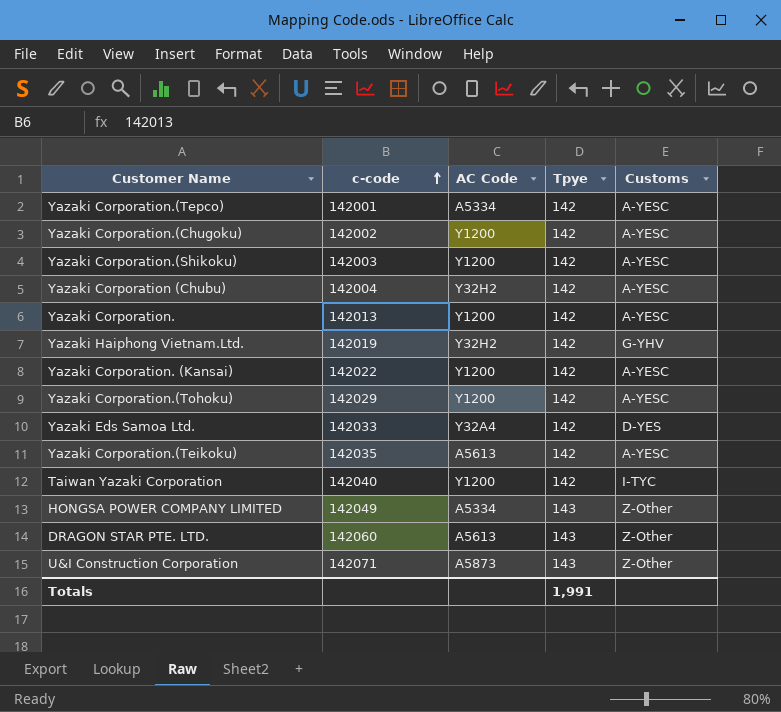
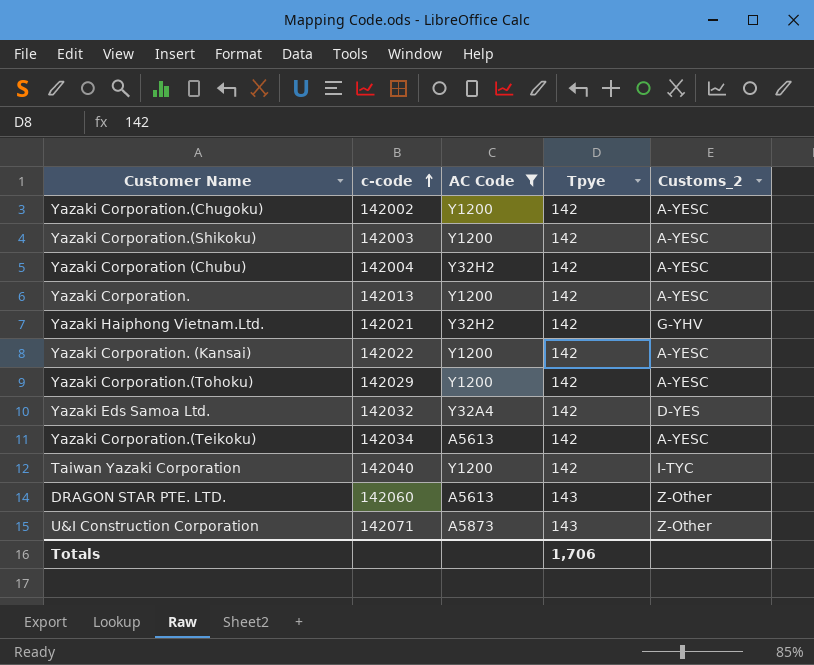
filter: none -> AC Code != A5334
column name: Customs -> Customs_2
Yazaki Haiphong Vietnam.Ltd. | c-code: 142019 -> 142021
Yazaki Eds Samoa Ltd. | c-code: 142033 -> 142032
Yazaki Corporation.(Teikoku) | c-code: 142035 -> 142034
Totals | Tpye: 1,991 -> 1,706

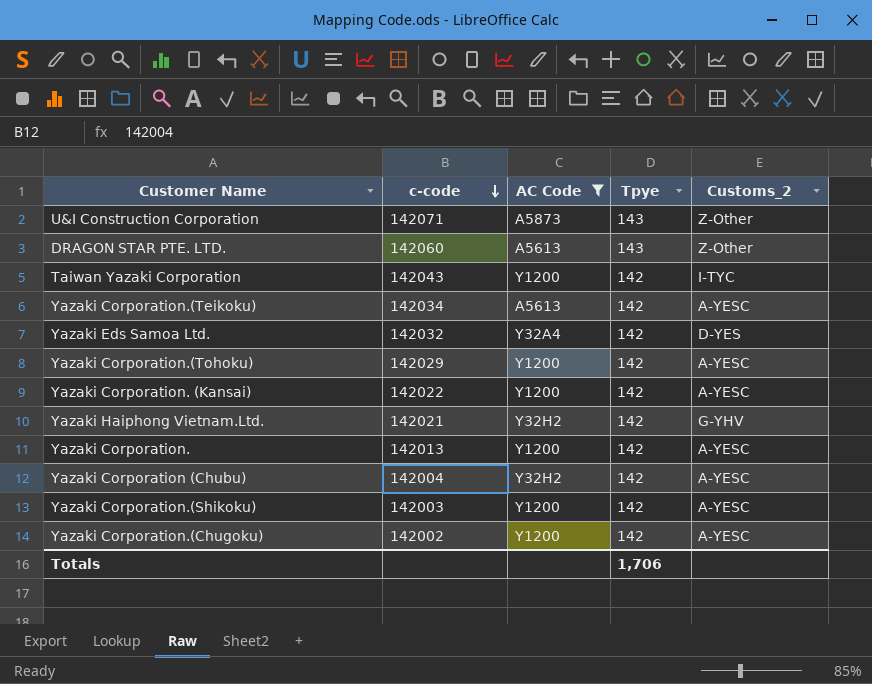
row order: c-code ascending -> c-code descending
Taiwan Yazaki Corporation | c-code: 142040 -> 142043

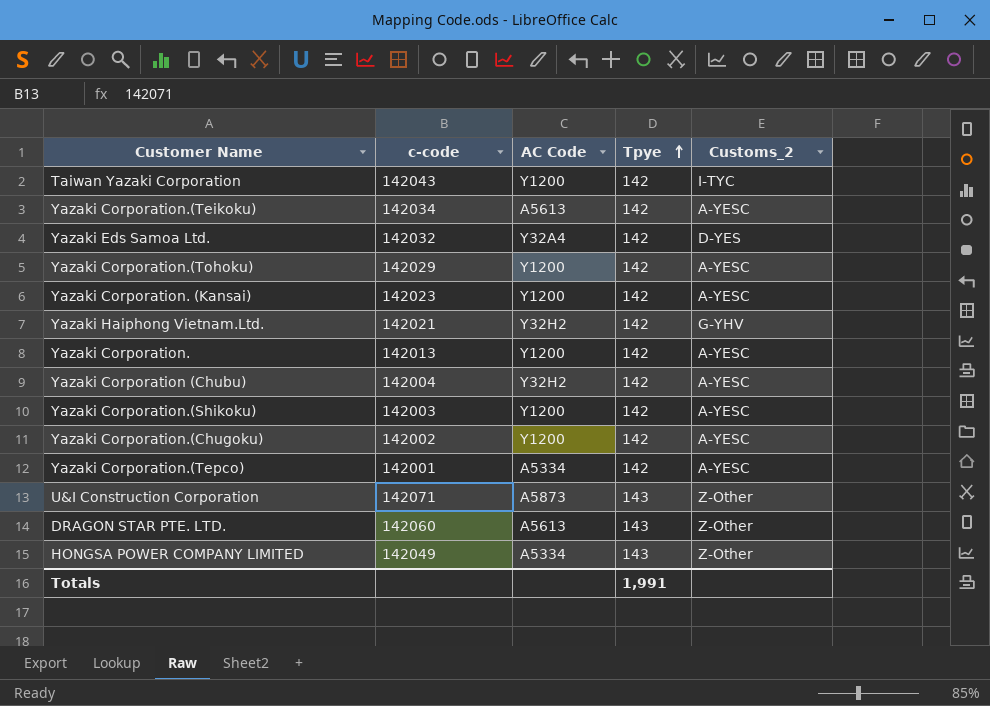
filter: AC Code != A5334 -> none
row order: c-code descending -> Tpye ascending
Yazaki Corporation. (Kansai) | c-code: 142022 -> 142023
Totals | Tpye: 1,706 -> 1,991

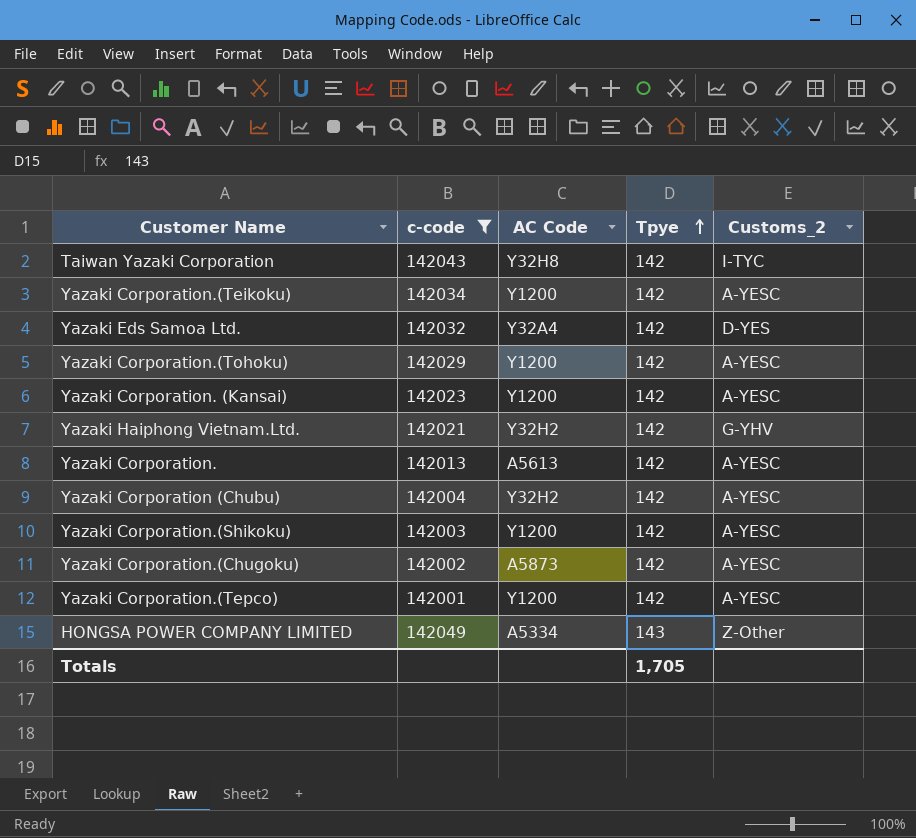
filter: none -> c-code <= 142049
Taiwan Yazaki Corporation | AC Code: Y1200 -> Y32H8
Yazaki Corporation.(Teikoku) | AC Code: A5613 -> Y1200
Yazaki Corporation. | AC Code: Y1200 -> A5613
Yazaki Corporation.(Chugoku) | AC Code: Y1200 -> A5873
Yazaki Corporation.(Tepco) | AC Code: A5334 -> Y1200
Totals | Tpye: 1,991 -> 1,705

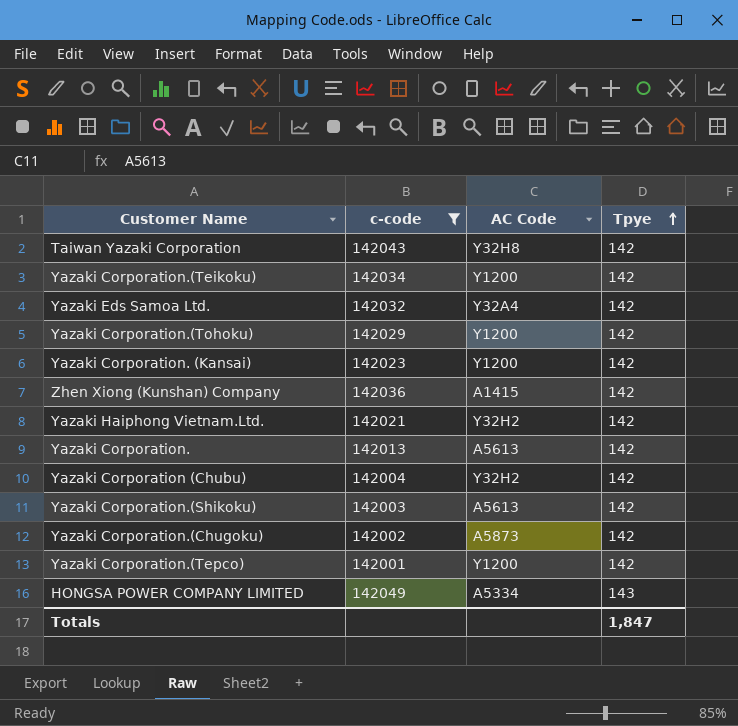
column Customs_2 | position: 5 -> none
row Zhen Xiong (Kunshan) Company: none -> 142036 | A1415 | 142
Yazaki Corporation.(Shikoku) | AC Code: Y1200 -> A5613
Totals | Tpye: 1,705 -> 1,847

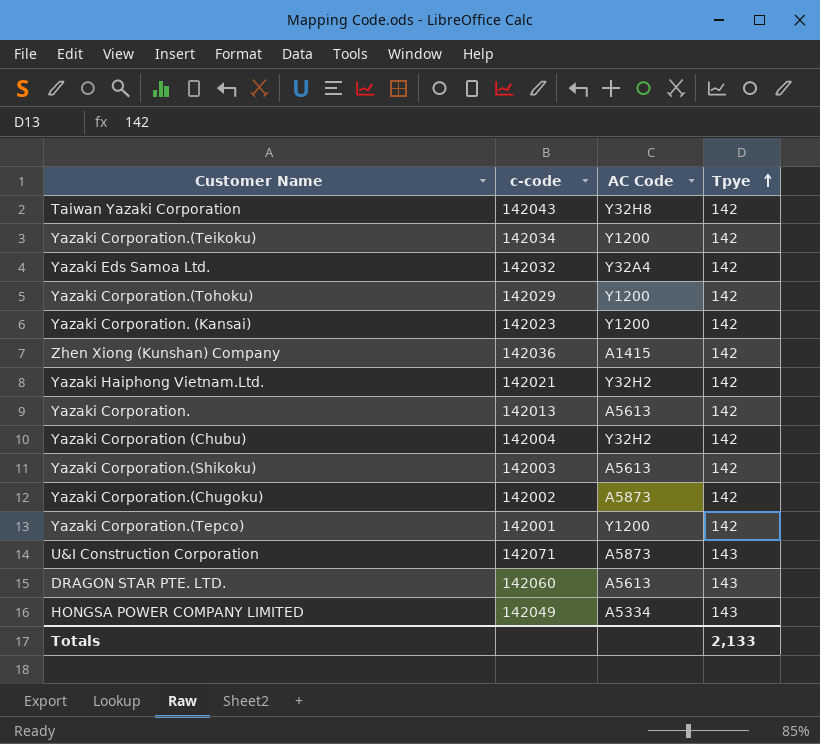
filter: c-code <= 142049 -> none
Totals | Tpye: 1,847 -> 2,133

